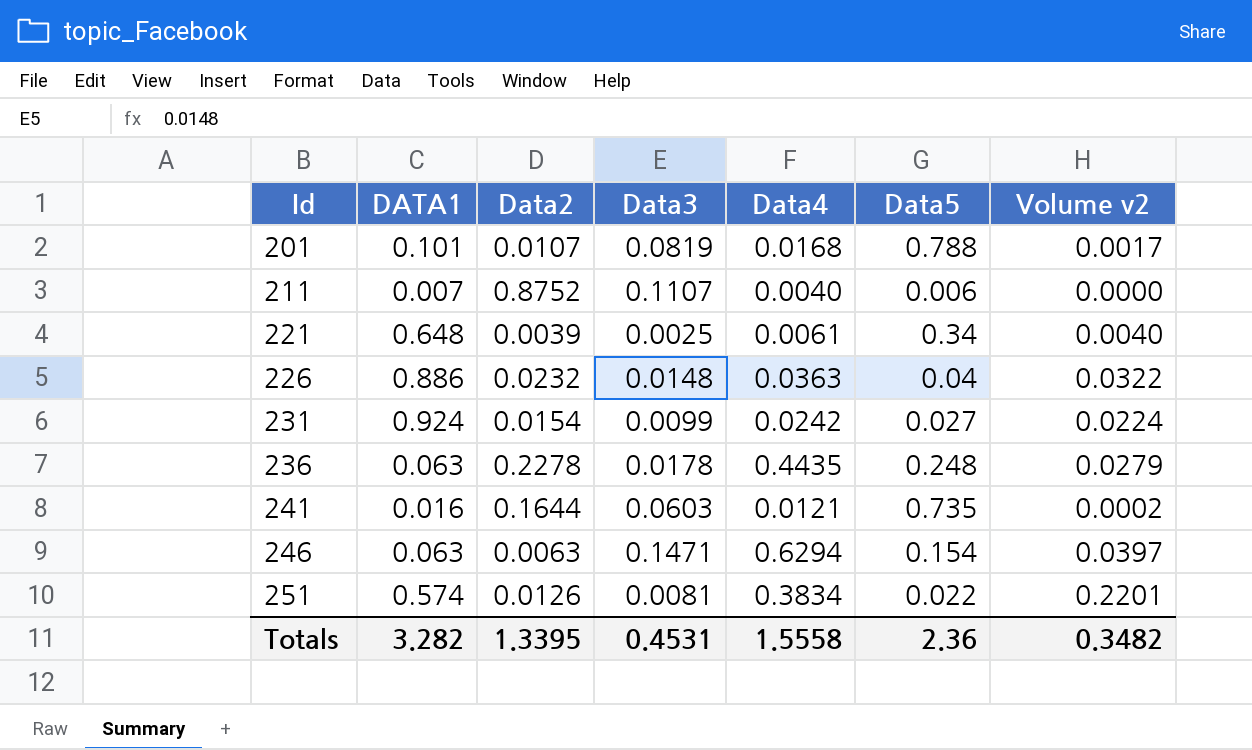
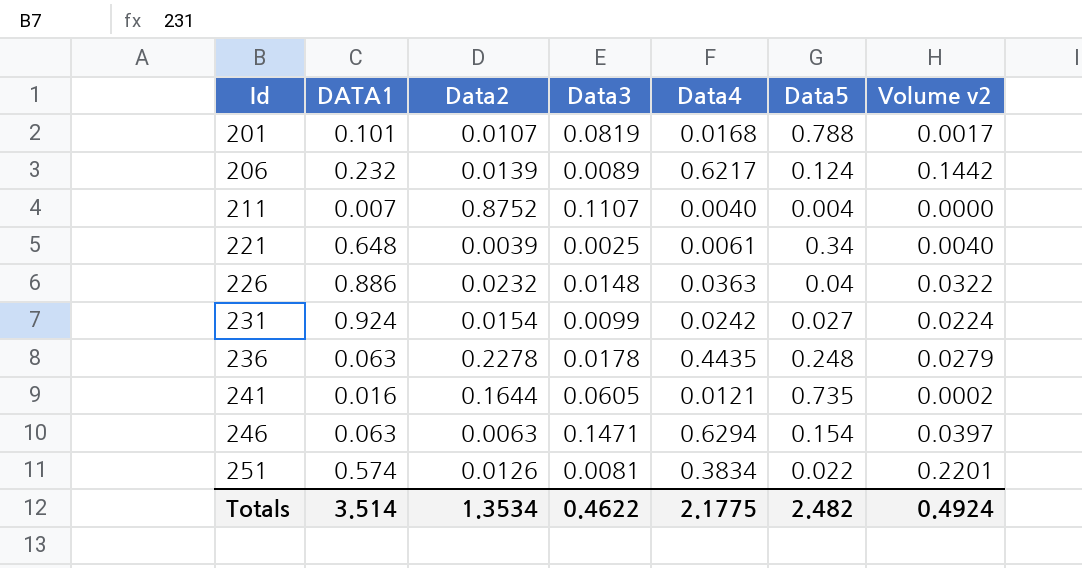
row 206: none -> 0.232 | 0.0139 | 0.0089 | 0.6217 | 0.124 | 0.1442
211 | Data5: 0.006 -> 0.004
241 | Data3: 0.0603 -> 0.0605
Totals | DATA1: 3.282 -> 3.514
Totals | Data2: 1.3395 -> 1.3534
Totals | Data3: 0.4531 -> 0.4622
Totals | Data4: 1.5558 -> 2.1775
Totals | Data5: 2.36 -> 2.482
Totals | Volume v2: 0.3482 -> 0.4924

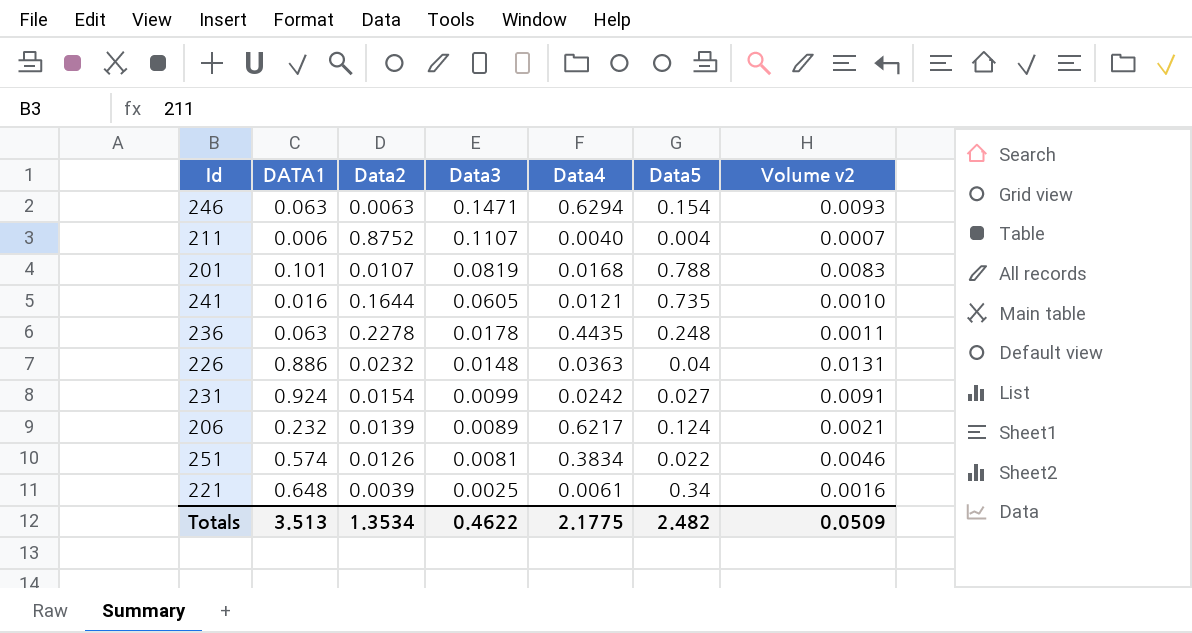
row order: Id ascending -> Data3 descending
column Volume v2 | formula: [DATA1] * [Data4] -> [DATA1] * [Data3]
211 | DATA1: 0.007 -> 0.006
Totals | DATA1: 3.514 -> 3.513
Totals | Volume v2: 0.4924 -> 0.0509

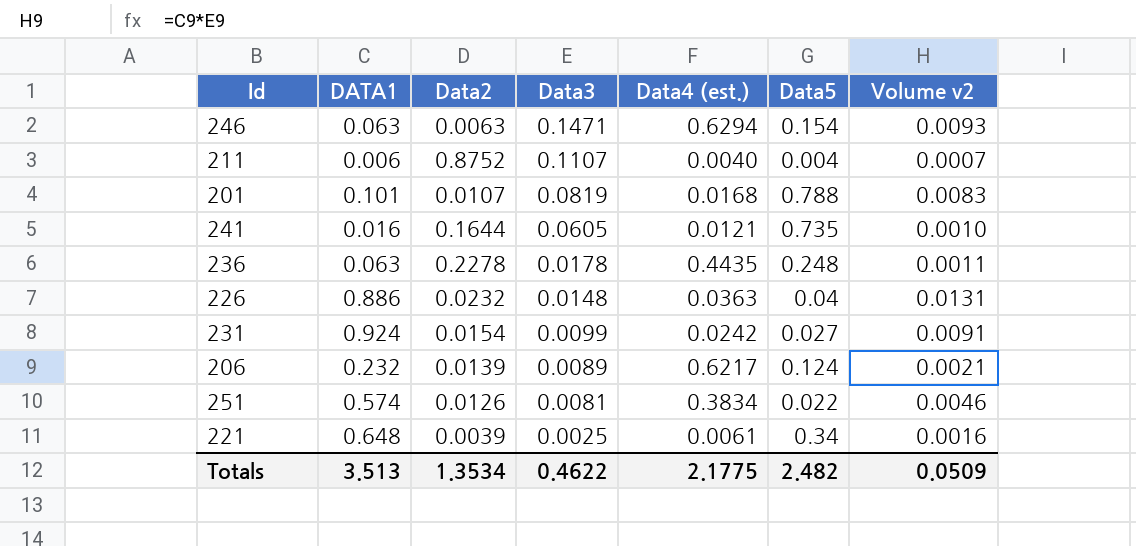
column name: Data4 -> Data4 (est.)

